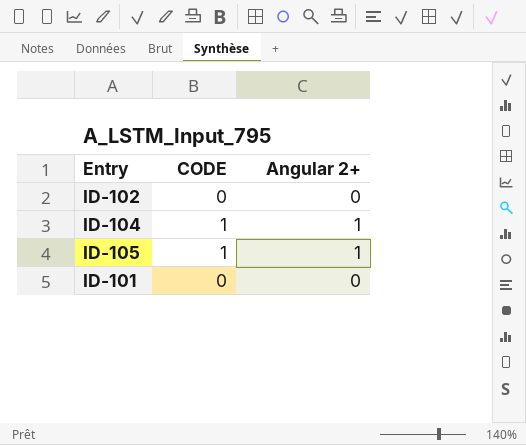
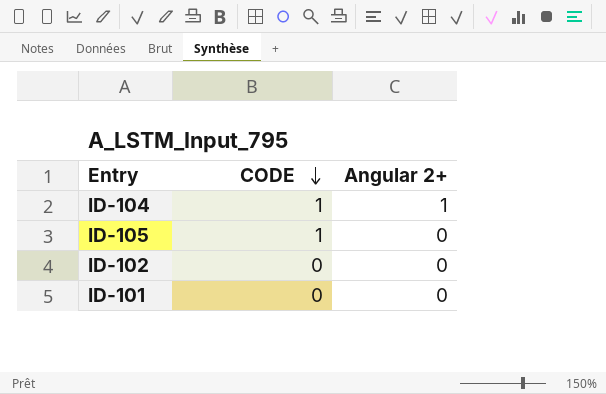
row order: none -> CODE descending
ID-105 | Angular 2+: 1 -> 0

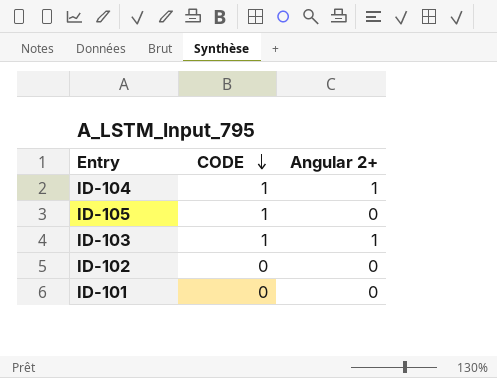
row ID-103: none -> 1 | 1

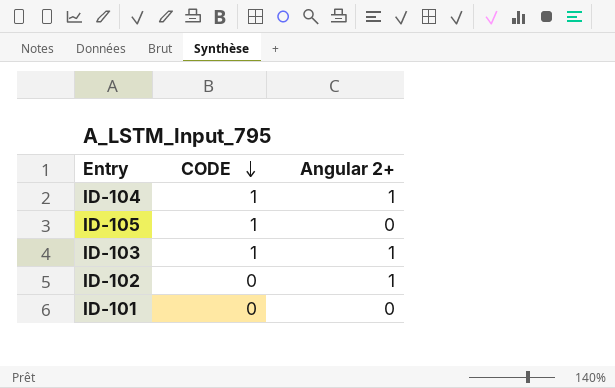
ID-102 | Angular 2+: 0 -> 1

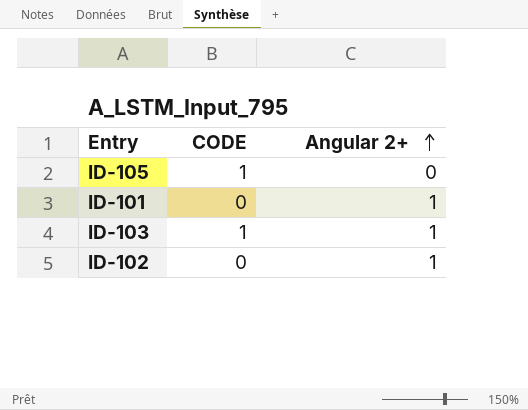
row order: CODE descending -> Angular 2+ ascending
row ID-104: 1 | 1 -> none
ID-101 | Angular 2+: 0 -> 1

